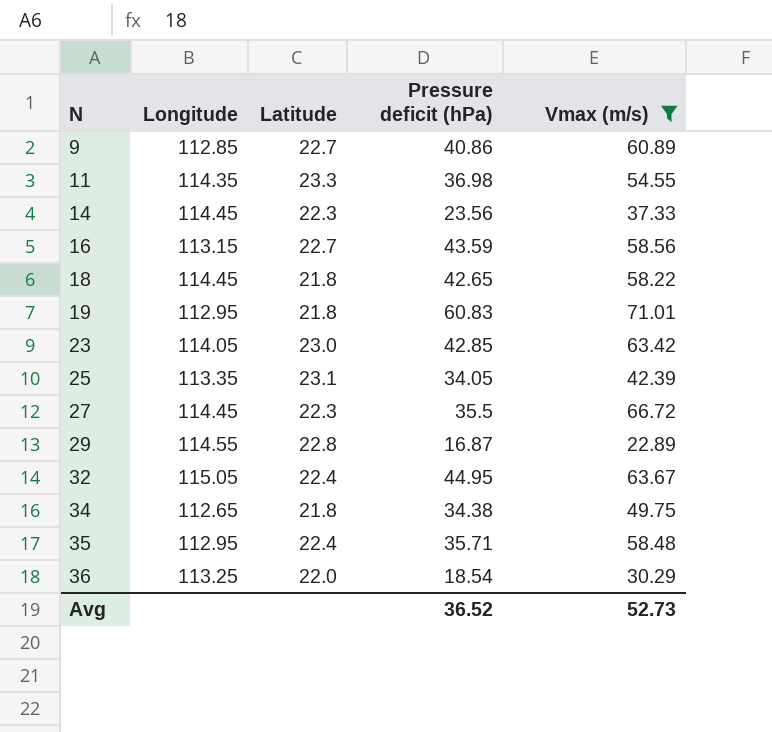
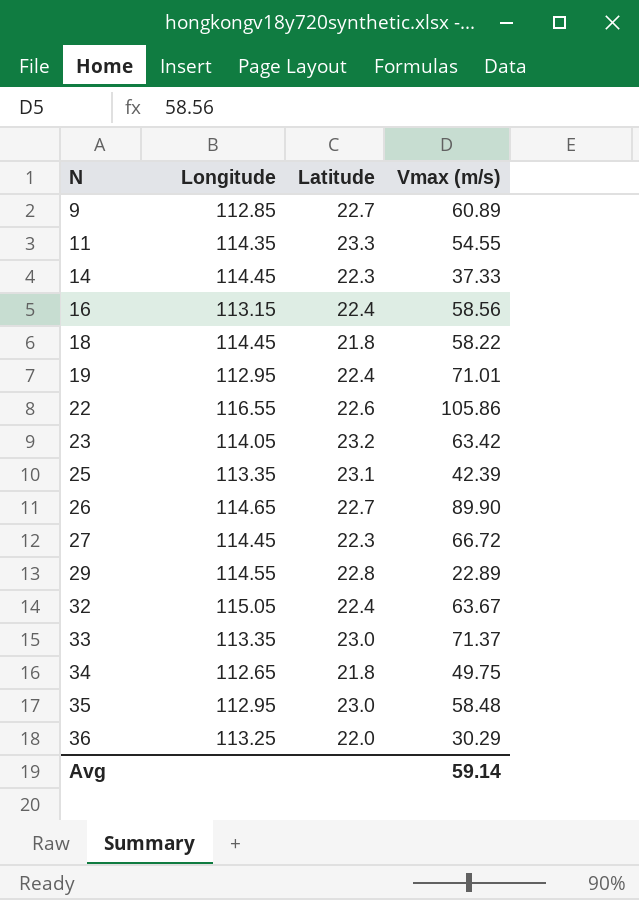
filter: Vmax (m/s) <= 71.01 -> none
column Pressure deficit (hPa) | position: 4 -> none
16 | Latitude: 22.7 -> 22.4
19 | Latitude: 21.8 -> 22.4
23 | Latitude: 23.0 -> 23.2
35 | Latitude: 22.4 -> 23.0
Avg | Vmax (m/s): 52.73 -> 59.14

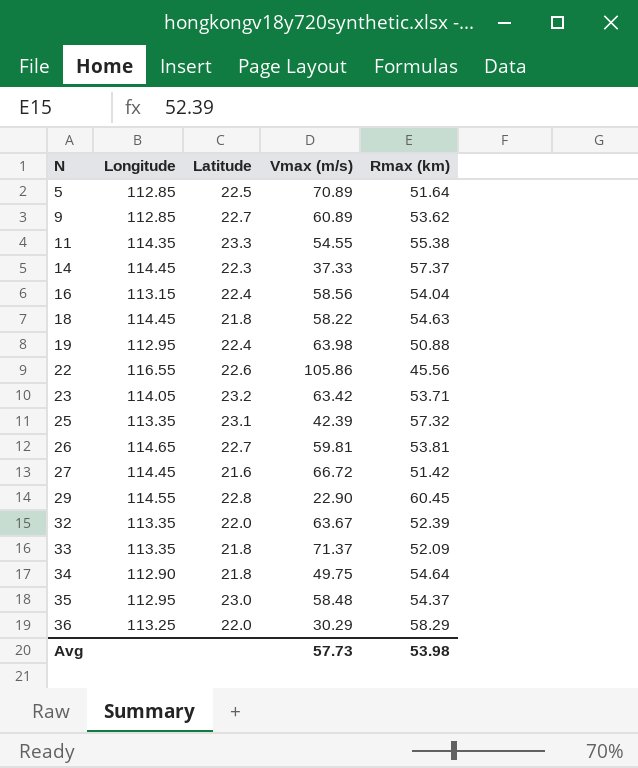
column Rmax (km) | position: none -> 5
row 5: none -> 112.85 | 22.5 | 70.89 | 51.64
19 | Vmax (m/s): 71.01 -> 63.98
26 | Vmax (m/s): 89.90 -> 59.81
27 | Latitude: 22.3 -> 21.6
29 | Vmax (m/s): 22.89 -> 22.90
32 | Longitude: 115.05 -> 113.35
32 | Latitude: 22.4 -> 22.0
33 | Latitude: 23.0 -> 21.8
34 | Longitude: 112.65 -> 112.90
Avg | Vmax (m/s): 59.14 -> 57.73

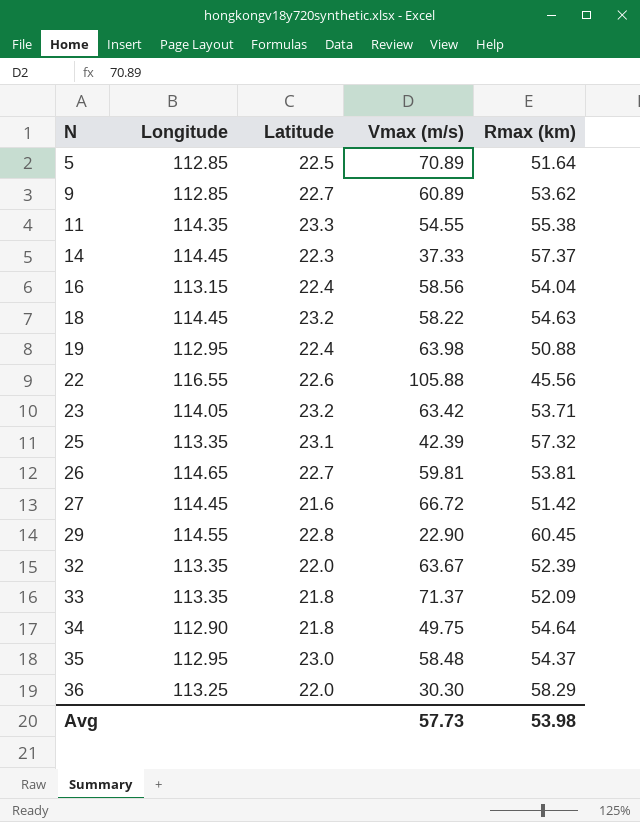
18 | Latitude: 21.8 -> 23.2
22 | Vmax (m/s): 105.86 -> 105.88
36 | Vmax (m/s): 30.29 -> 30.30

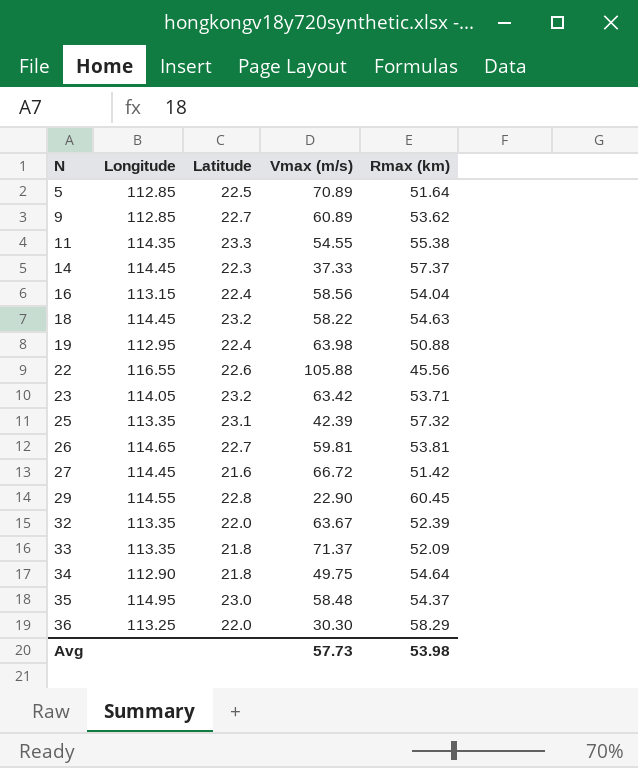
35 | Longitude: 112.95 -> 114.95

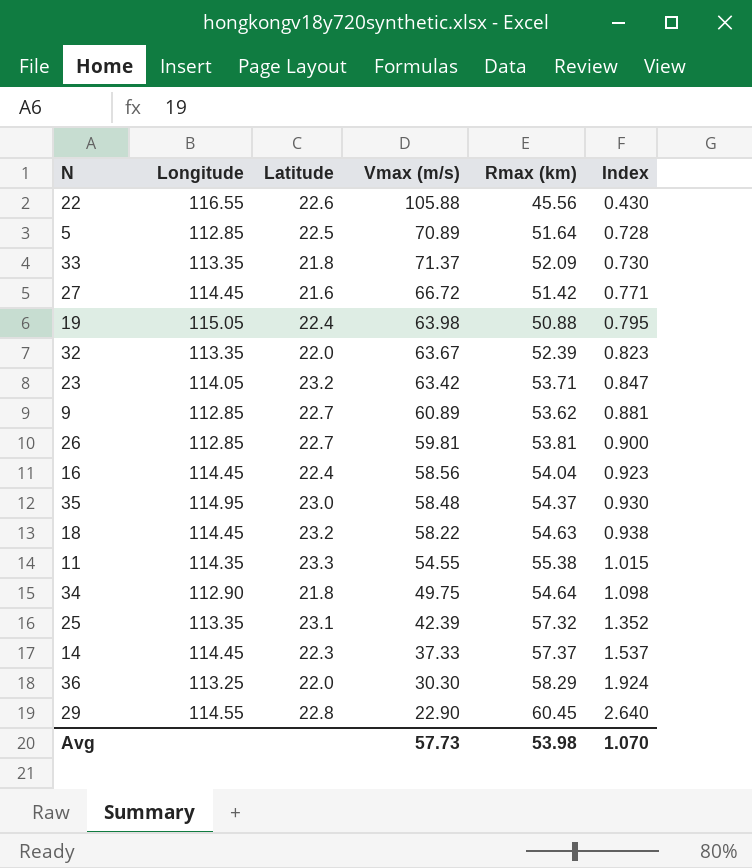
row order: N ascending -> Index ascending
column Index | formula: none -> [Rmax (km)] / [Vmax (m/s)]
19 | Longitude: 112.95 -> 115.05
26 | Longitude: 114.65 -> 112.85
16 | Longitude: 113.15 -> 114.45

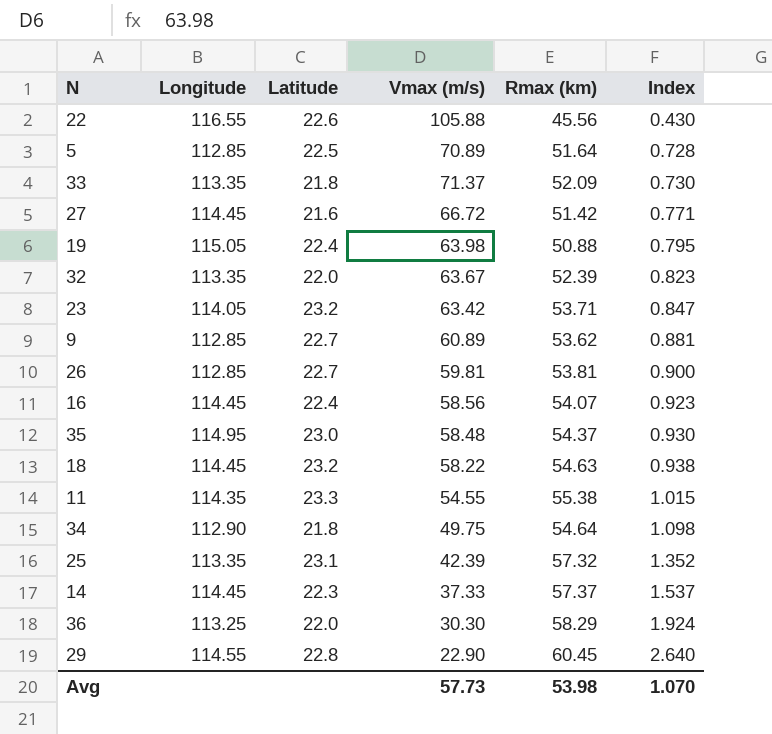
16 | Rmax (km): 54.04 -> 54.07

